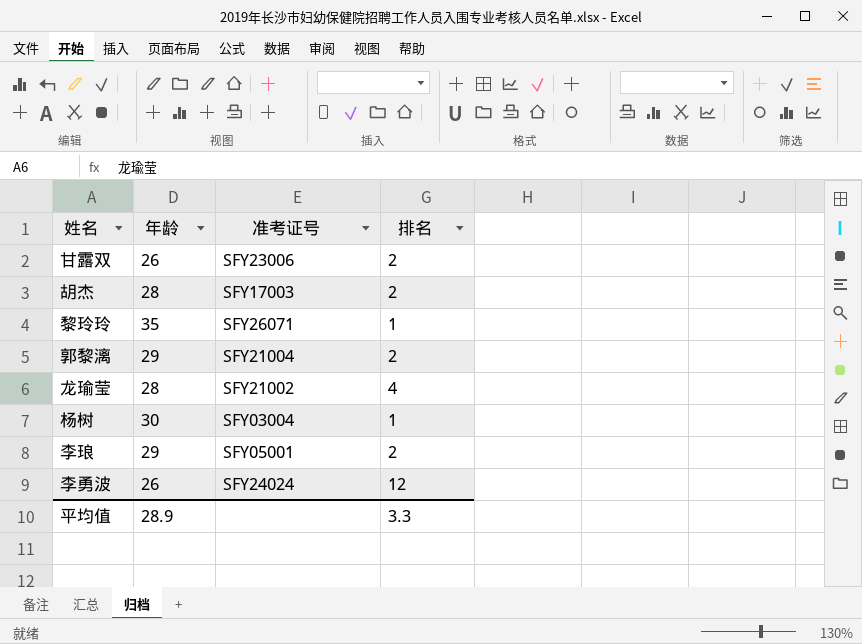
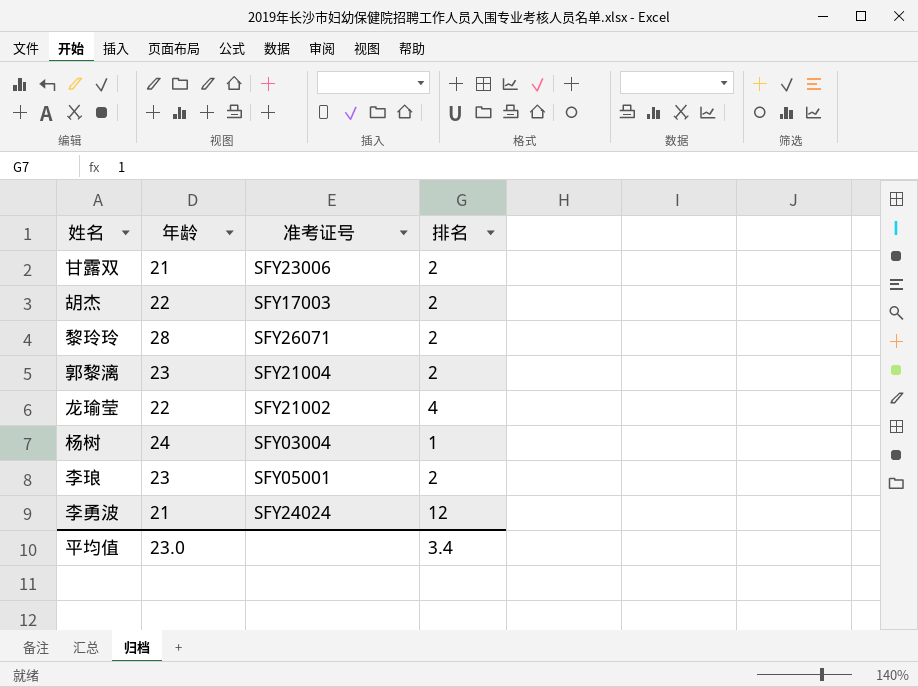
甘露双 | 年龄: 26 -> 21
胡杰 | 年龄: 28 -> 22
黎玲玲 | 年龄: 35 -> 28
黎玲玲 | 排名: 1 -> 2
郭黎漓 | 年龄: 29 -> 23
龙瑜莹 | 年龄: 28 -> 22
杨树 | 年龄: 30 -> 24
李琅 | 年龄: 29 -> 23
李勇波 | 年龄: 26 -> 21
平均值 | 年龄: 28.9 -> 23.0
平均值 | 排名: 3.3 -> 3.4

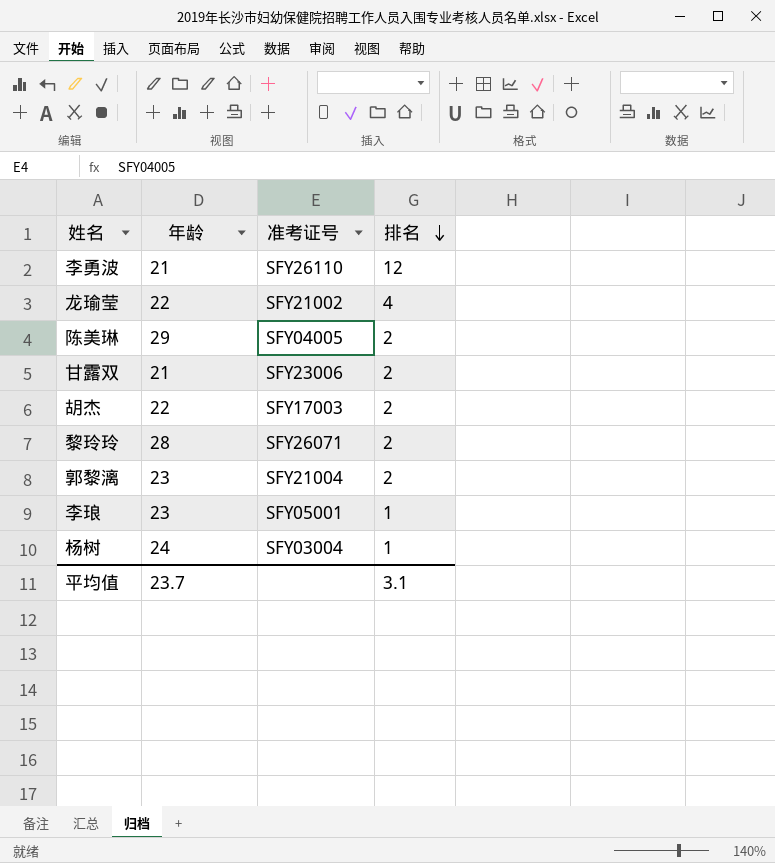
row order: none -> 排名 descending
李勇波 | 准考证号: SFY24024 -> SFY26110
row 陈美琳: none -> 29 | SFY04005 | 2
李琅 | 排名: 2 -> 1
平均值 | 年龄: 23.0 -> 23.7
平均值 | 排名: 3.4 -> 3.1

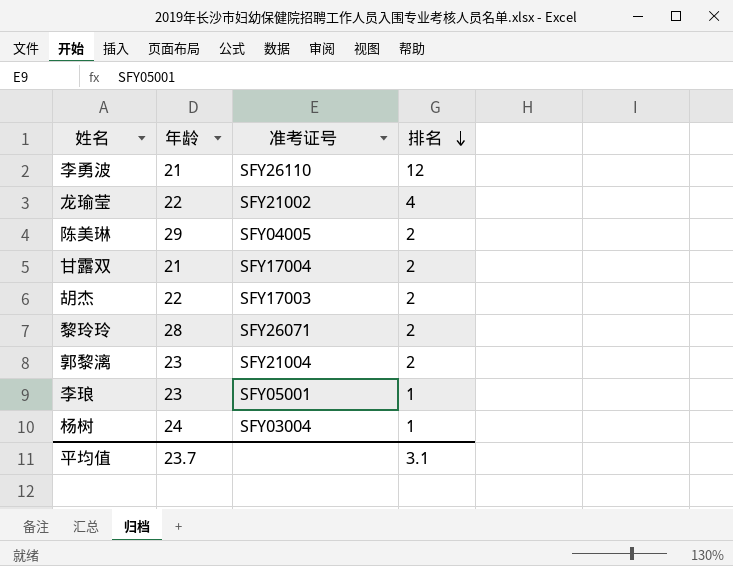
甘露双 | 准考证号: SFY23006 -> SFY17004

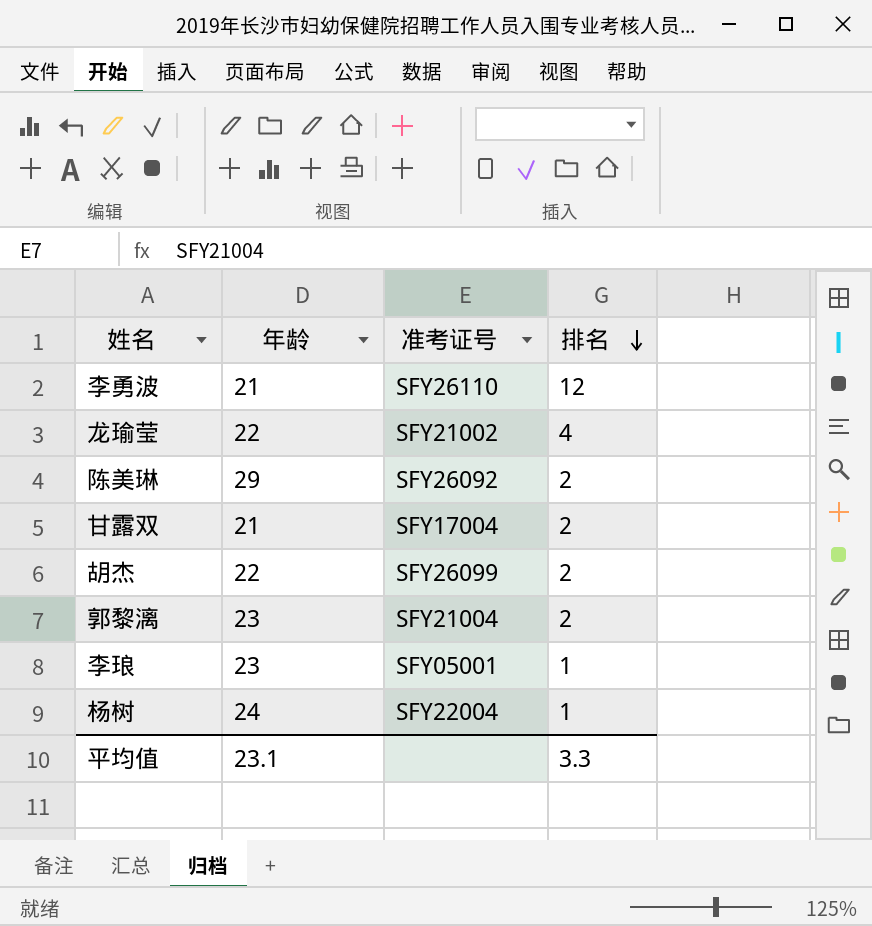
row 黎玲玲: 28 | SFY26071 | 2 -> none
陈美琳 | 准考证号: SFY04005 -> SFY26092
胡杰 | 准考证号: SFY17003 -> SFY26099
杨树 | 准考证号: SFY03004 -> SFY22004
平均值 | 年龄: 23.7 -> 23.1
平均值 | 排名: 3.1 -> 3.3

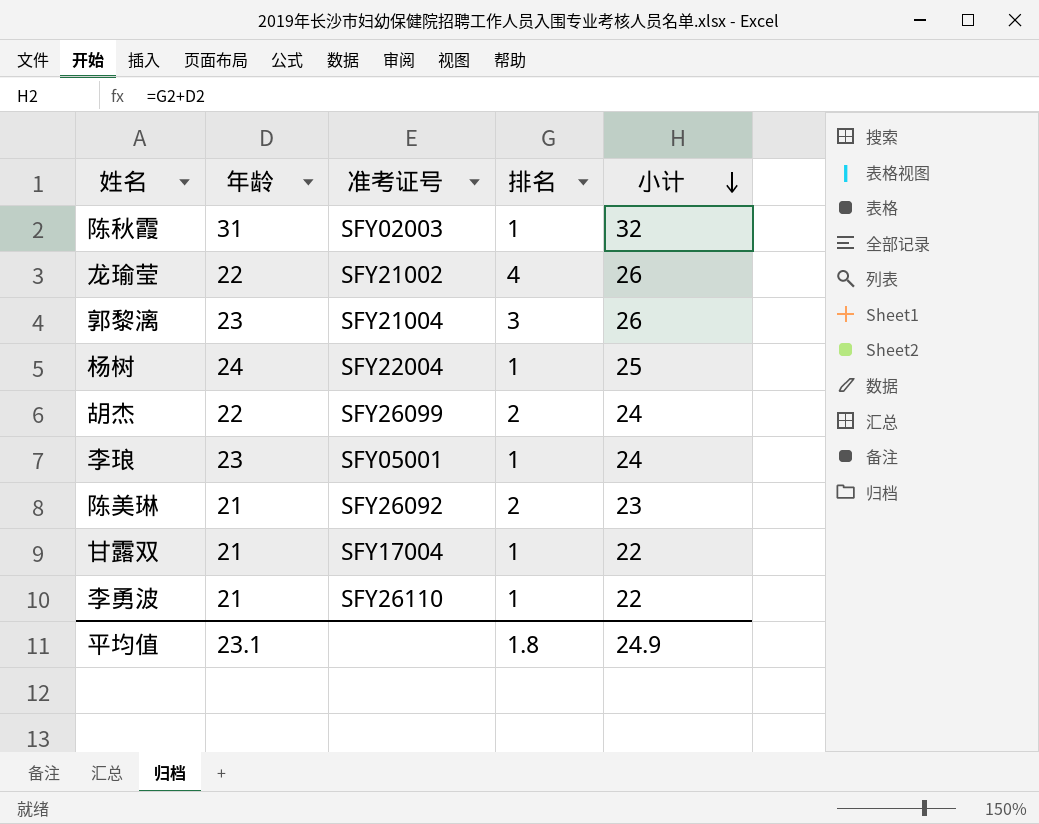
row order: 排名 descending -> 小计 descending
column 小计 | formula: none -> [年龄] + [排名]
row 陈秋霞: none -> 31 | SFY02003 | 1 | 32
郭黎漓 | 排名: 2 -> 3
陈美琳 | 年龄: 29 -> 21
甘露双 | 排名: 2 -> 1
李勇波 | 排名: 12 -> 1
平均值 | 排名: 3.3 -> 1.8

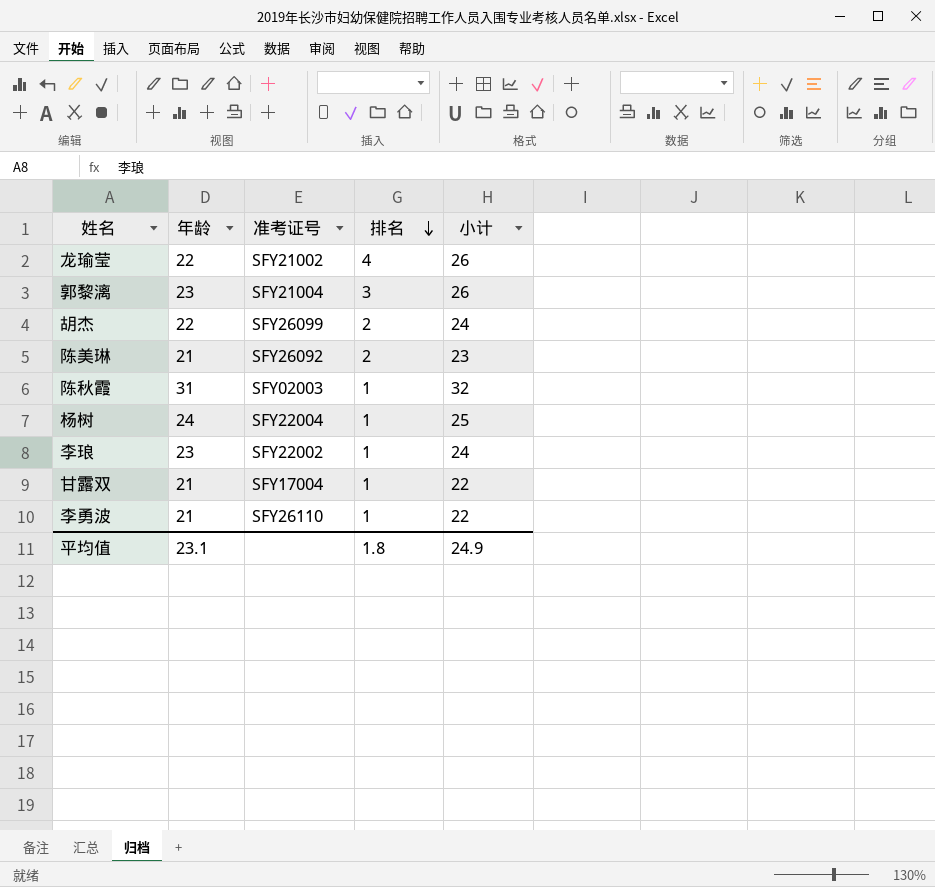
row order: 小计 descending -> 排名 descending
李琅 | 准考证号: SFY05001 -> SFY22002

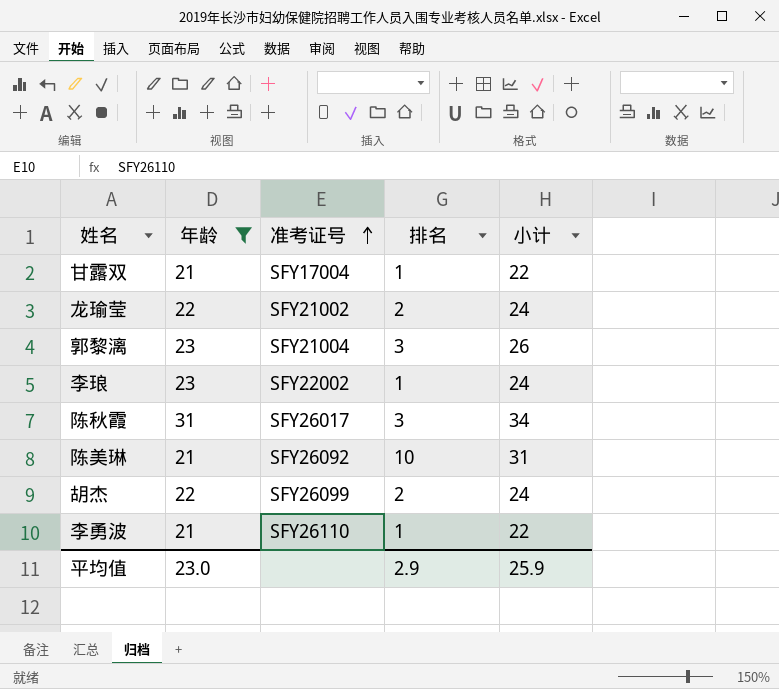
filter: none -> 年龄 != 24
row order: 排名 descending -> 准考证号 ascending
龙瑜莹 | 排名: 4 -> 2
龙瑜莹 | 小计: 26 -> 24
陈秋霞 | 准考证号: SFY02003 -> SFY26017
陈秋霞 | 排名: 1 -> 3
陈秋霞 | 小计: 32 -> 34
陈美琳 | 排名: 2 -> 10
陈美琳 | 小计: 23 -> 31
平均值 | 年龄: 23.1 -> 23.0
平均值 | 排名: 1.8 -> 2.9
平均值 | 小计: 24.9 -> 25.9

